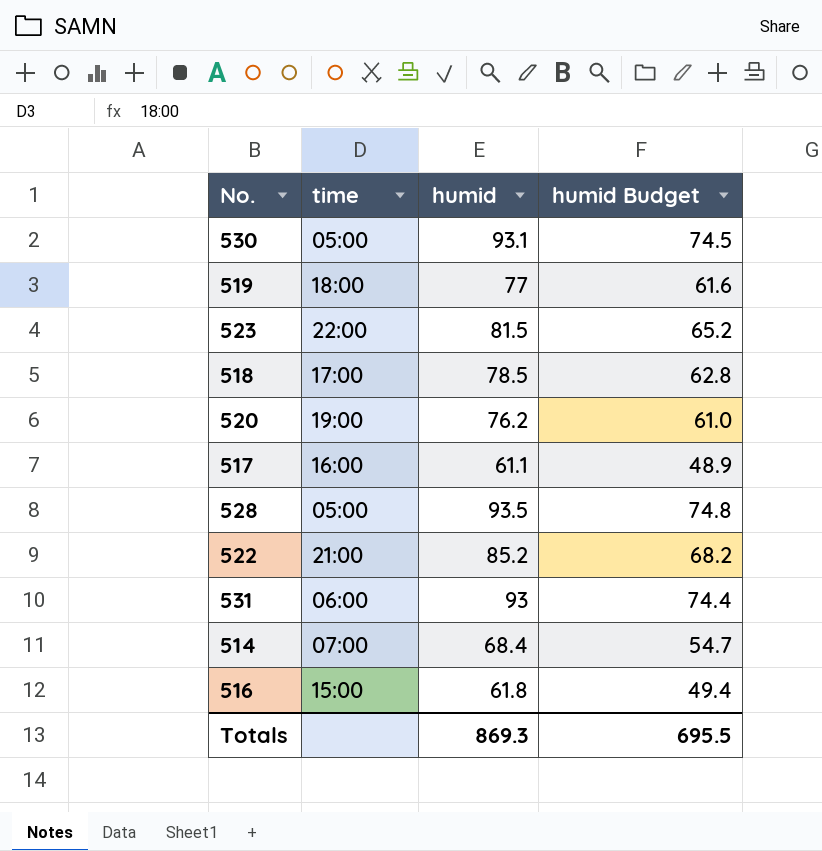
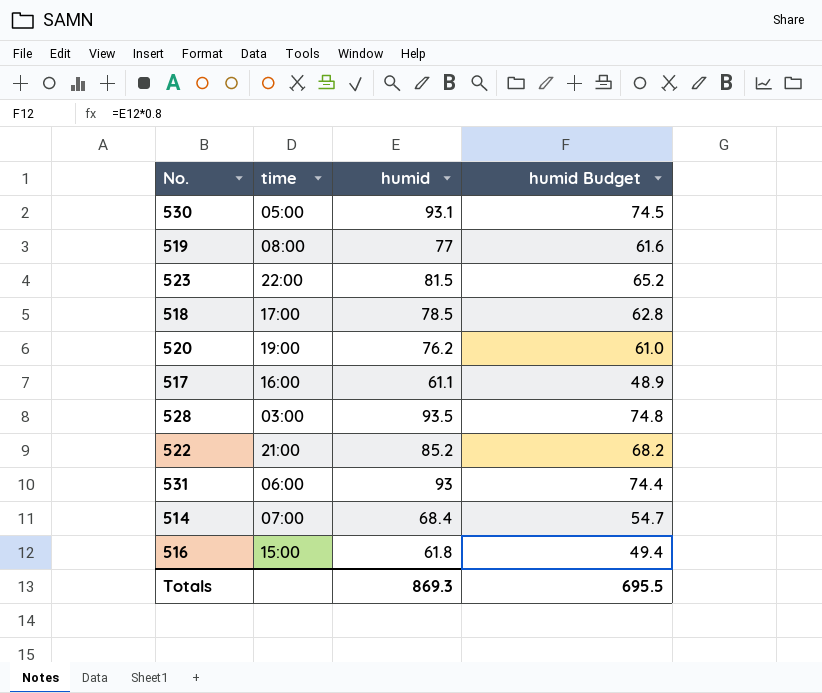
519 | time: 18:00 -> 08:00
528 | time: 05:00 -> 03:00

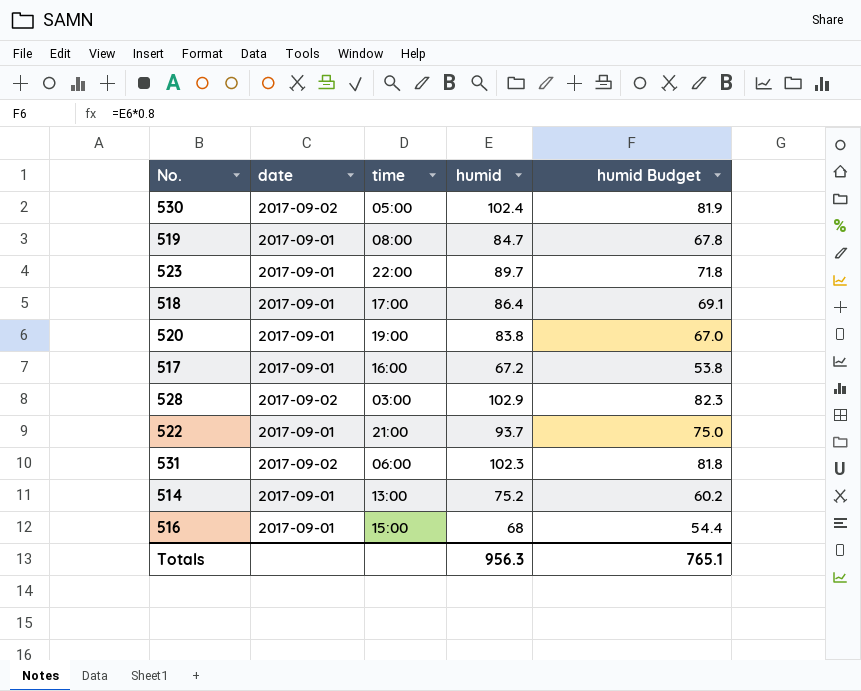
column date | position: none -> 2
530 | humid: 93.1 -> 102.4
530 | humid Budget: 74.5 -> 81.9
519 | humid: 77 -> 84.7
519 | humid Budget: 61.6 -> 67.8
523 | humid: 81.5 -> 89.7
523 | humid Budget: 65.2 -> 71.8
518 | humid: 78.5 -> 86.4
518 | humid Budget: 62.8 -> 69.1
520 | humid: 76.2 -> 83.8
520 | humid Budget: 61.0 -> 67.0
517 | humid: 61.1 -> 67.2
517 | humid Budget: 48.9 -> 53.8
528 | humid: 93.5 -> 102.9
528 | humid Budget: 74.8 -> 82.3
522 | humid: 85.2 -> 93.7
522 | humid Budget: 68.2 -> 75.0
531 | humid: 93 -> 102.3
531 | humid Budget: 74.4 -> 81.8
514 | time: 07:00 -> 13:00
514 | humid: 68.4 -> 75.2
514 | humid Budget: 54.7 -> 60.2
516 | humid: 61.8 -> 68
516 | humid Budget: 49.4 -> 54.4
Totals | humid: 869.3 -> 956.3
Totals | humid Budget: 695.5 -> 765.1

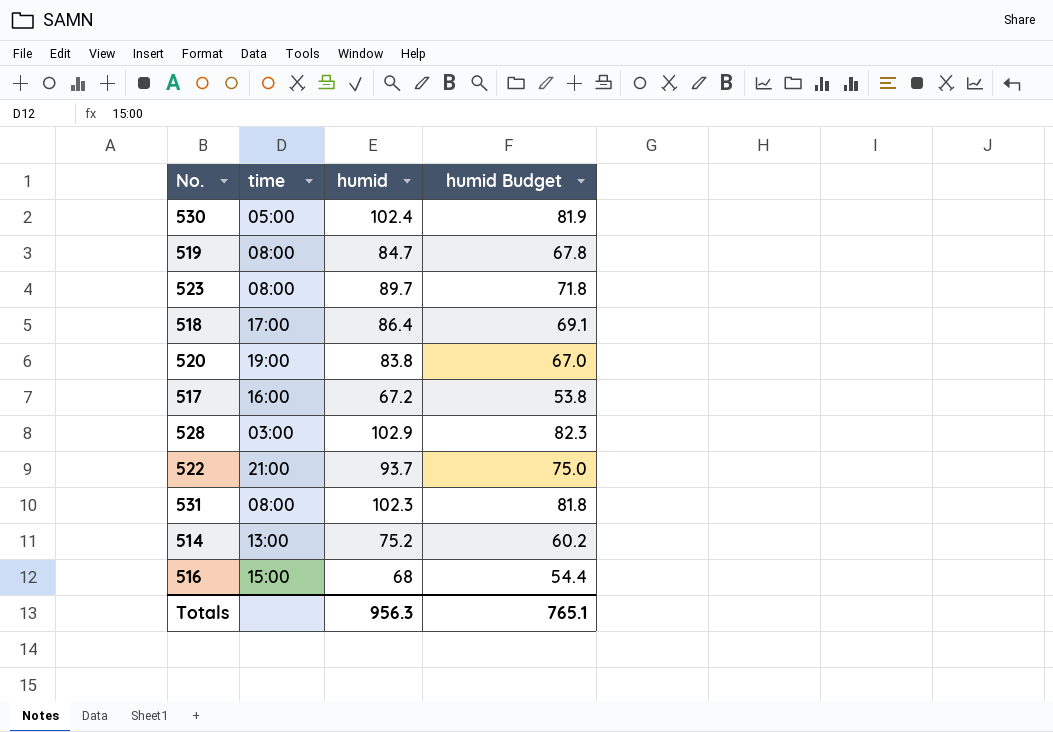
column date | position: 2 -> none
523 | time: 22:00 -> 08:00
531 | time: 06:00 -> 08:00

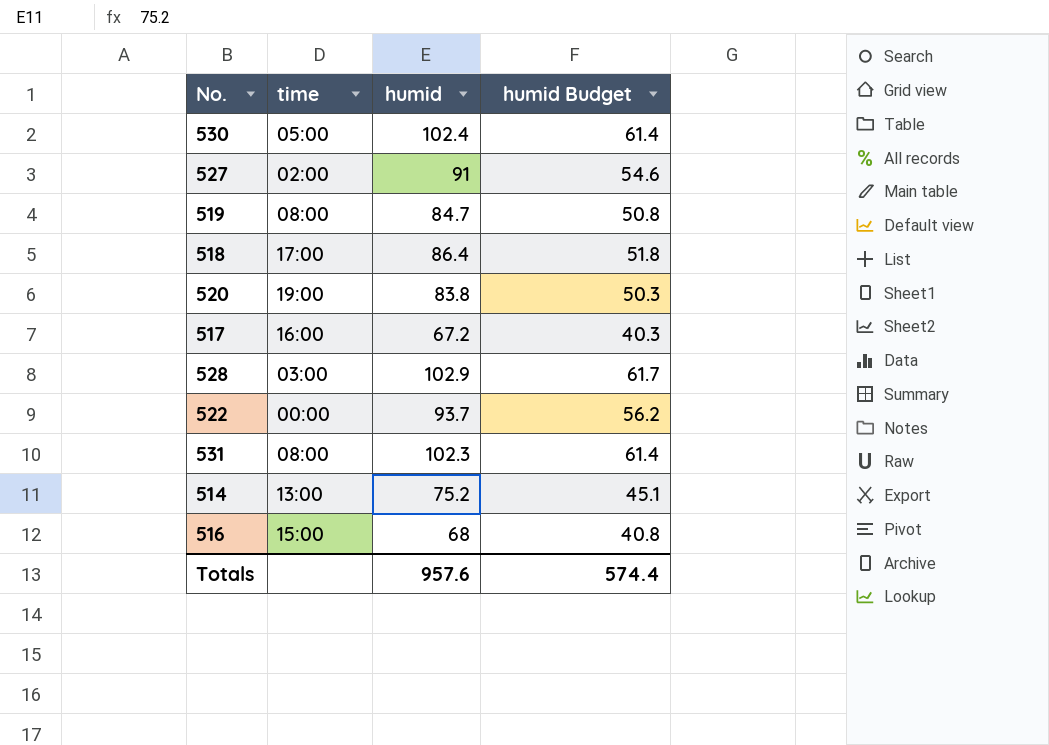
column humid Budget | formula: [humid] * 0.8 -> [humid] * 0.6
row 523: 08:00 | 89.7 | 71.8 -> none
row 527: none -> 02:00 | 91 | 54.6
522 | time: 21:00 -> 00:00
Totals | humid: 956.3 -> 957.6
Totals | humid Budget: 765.1 -> 574.4

